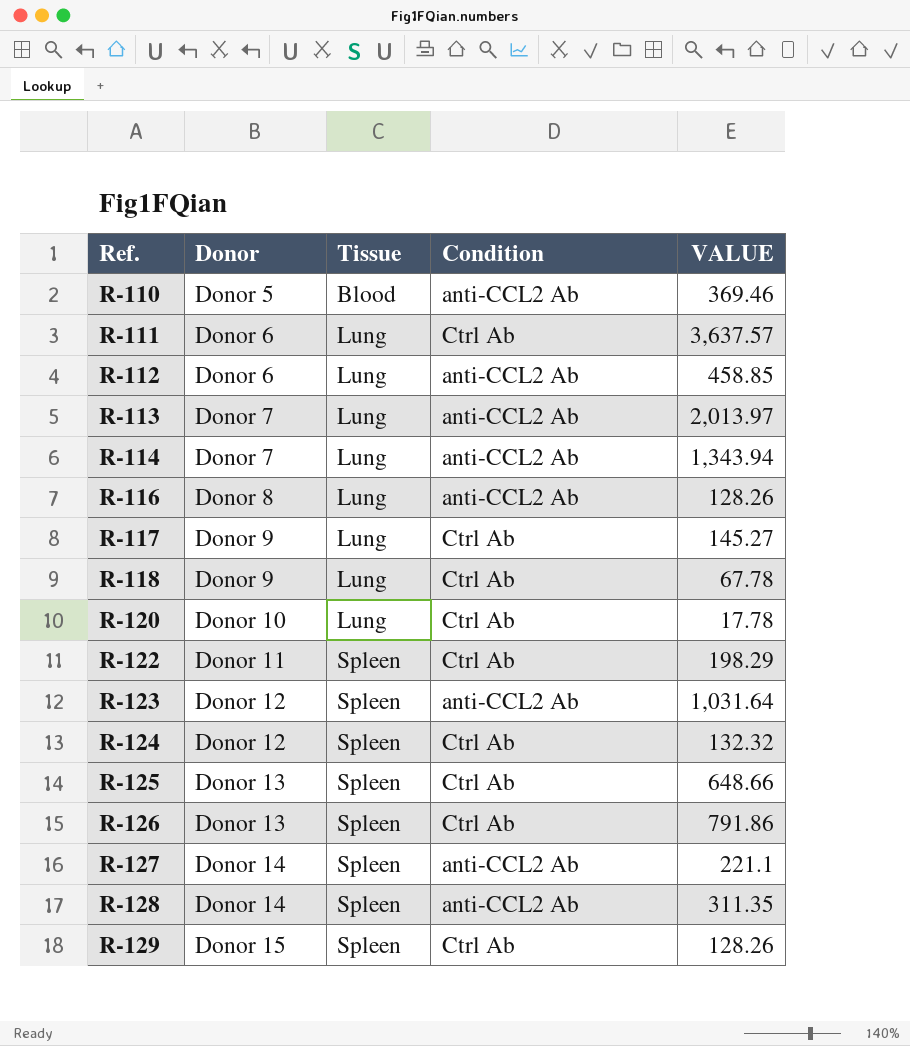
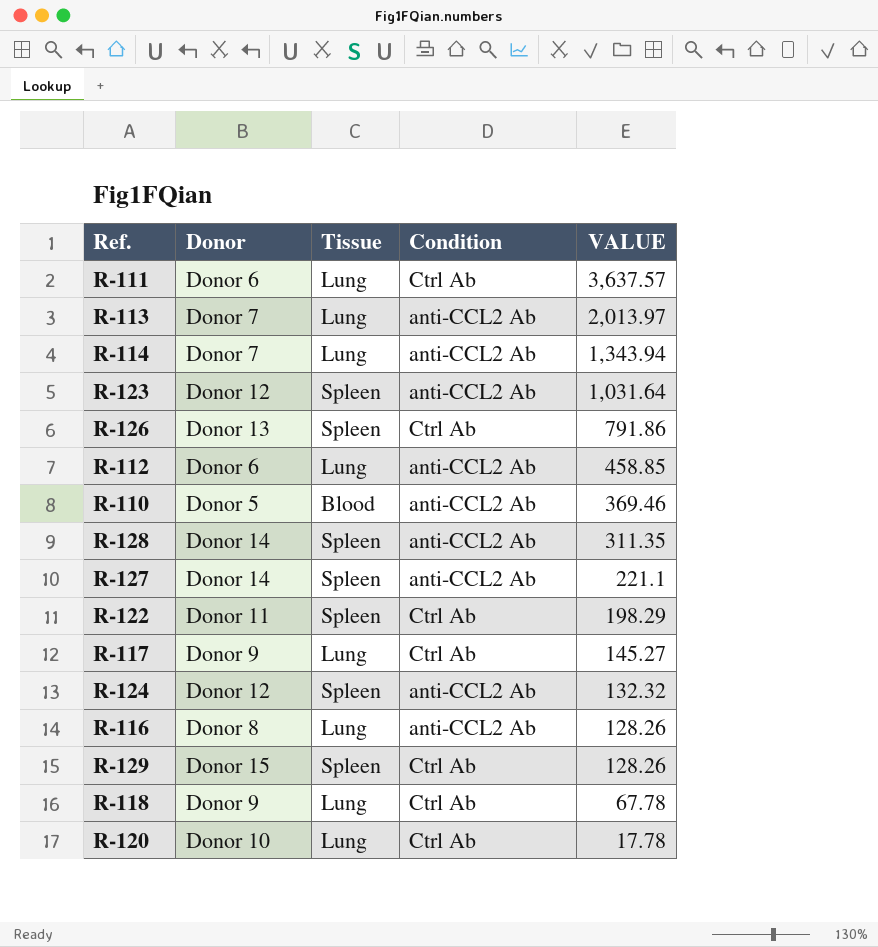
row order: Ref. ascending -> VALUE descending
row R-125: Donor 13 | Spleen | Ctrl Ab | 648.66 -> none
R-124 | Condition: Ctrl Ab -> anti-CCL2 Ab

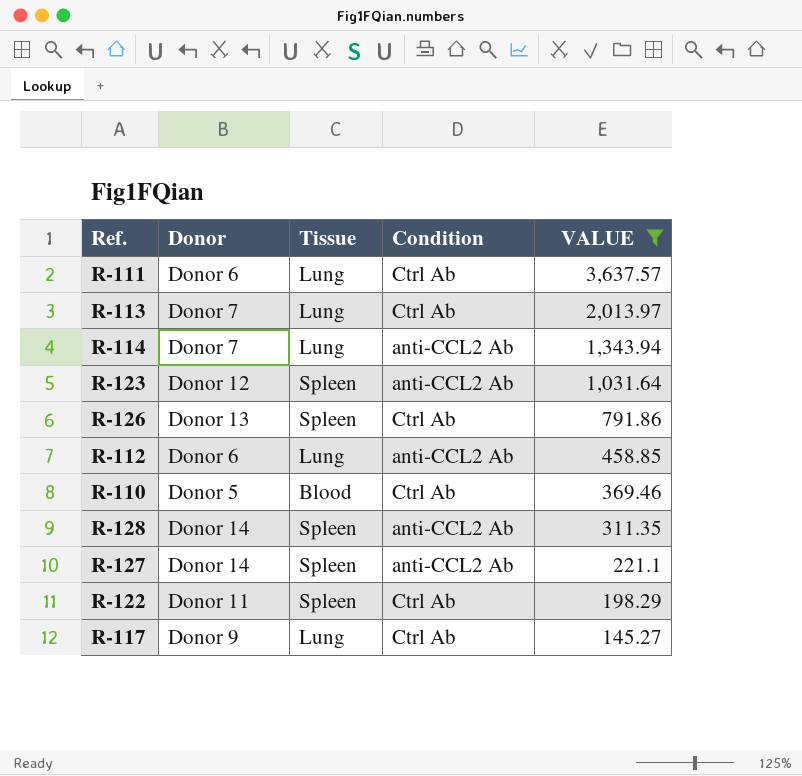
filter: none -> VALUE >= 145.27
R-113 | Condition: anti-CCL2 Ab -> Ctrl Ab
R-110 | Condition: anti-CCL2 Ab -> Ctrl Ab

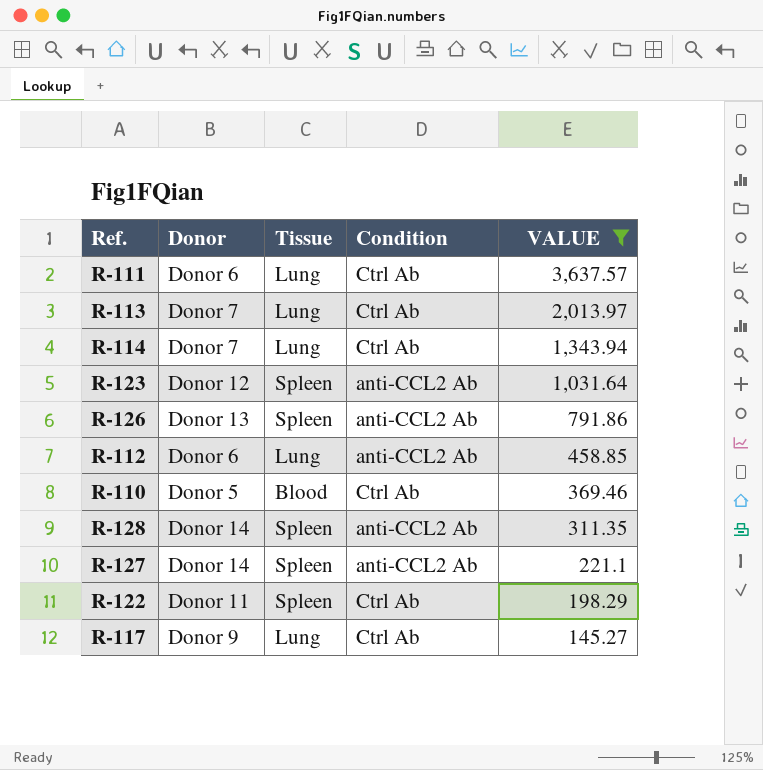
R-114 | Condition: anti-CCL2 Ab -> Ctrl Ab
R-126 | Condition: Ctrl Ab -> anti-CCL2 Ab

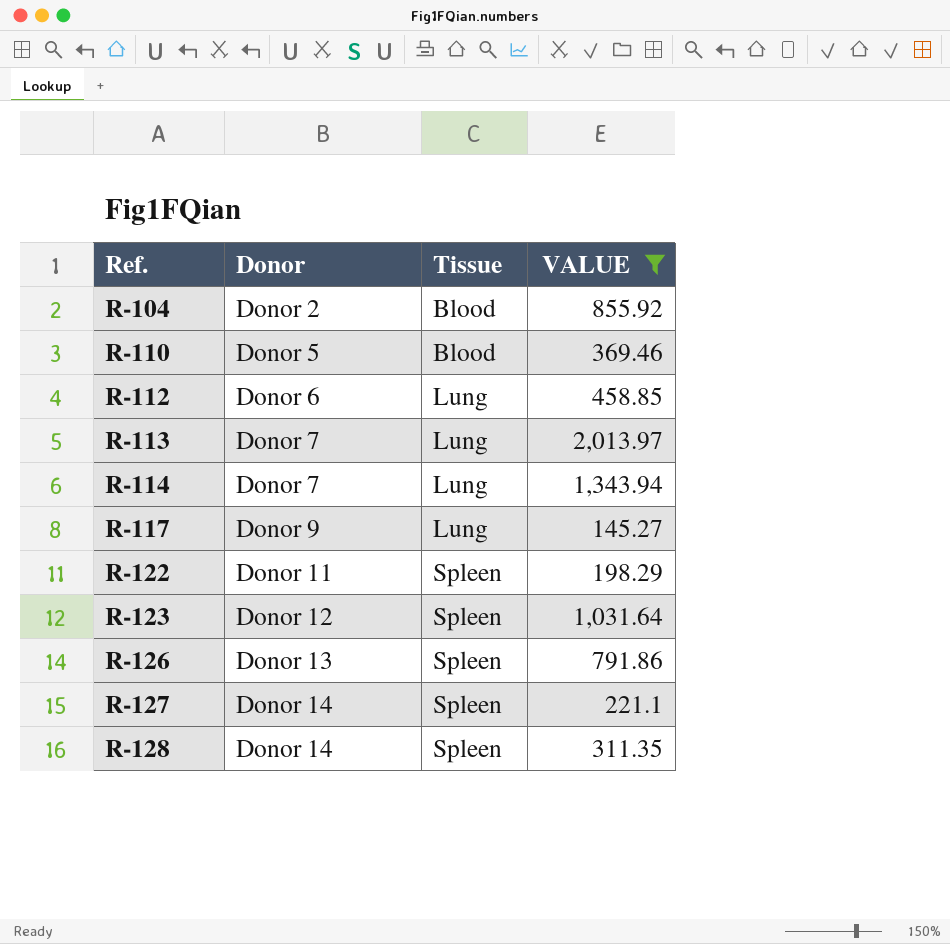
row order: VALUE descending -> Ref. ascending
column Condition | position: 4 -> none
row R-111: Donor 6 | Lung | Ctrl Ab | 3,637.57 -> none
row R-104: none -> Donor 2 | Blood | 855.92

